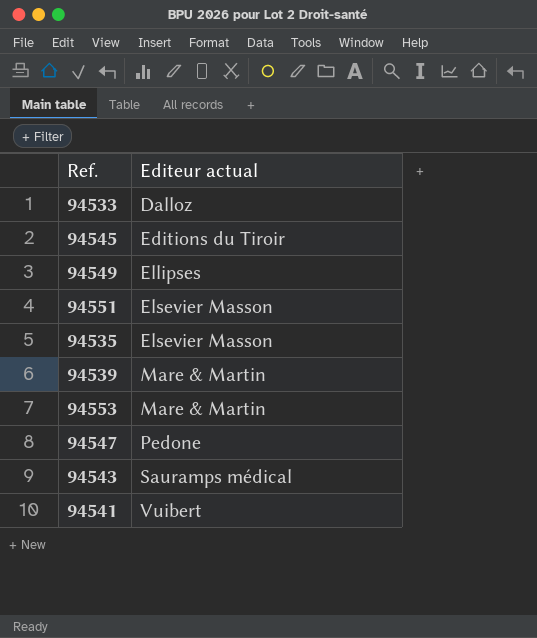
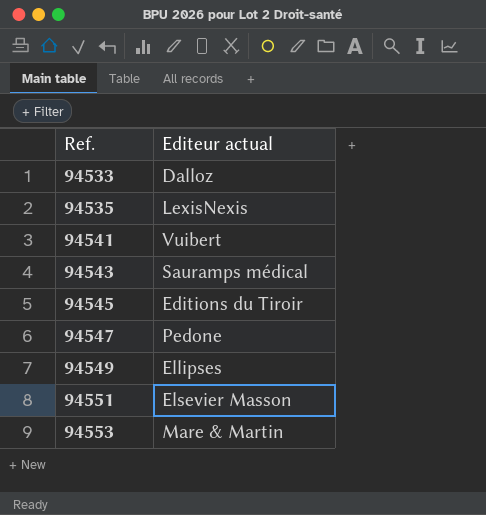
row order: Editeur actual ascending -> Ref. ascending
row 94539: Mare & Martin -> none
94535 | Editeur actual: Elsevier Masson -> LexisNexis

